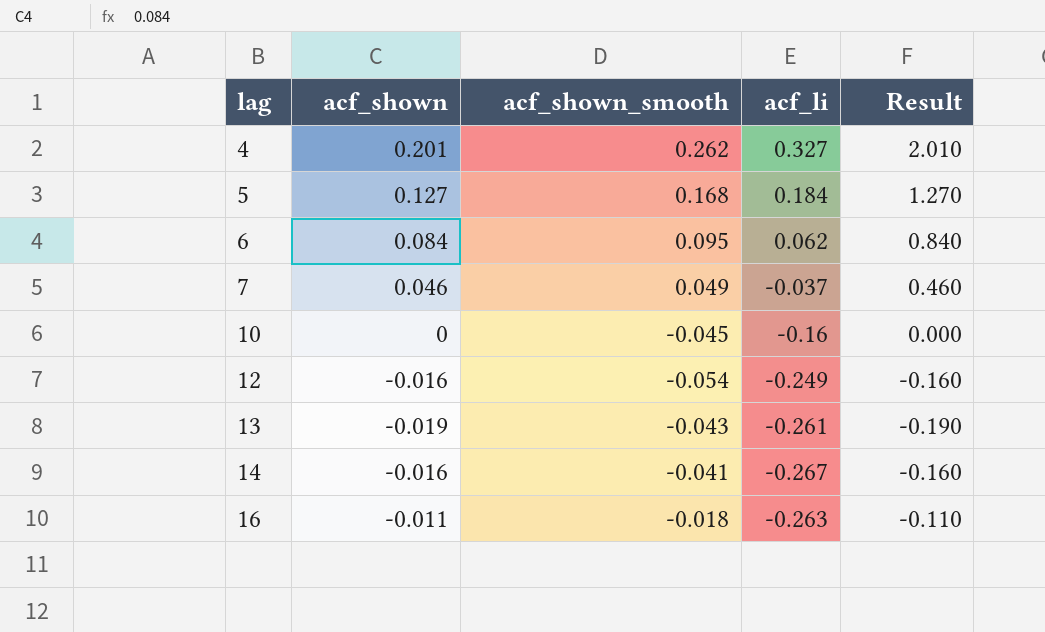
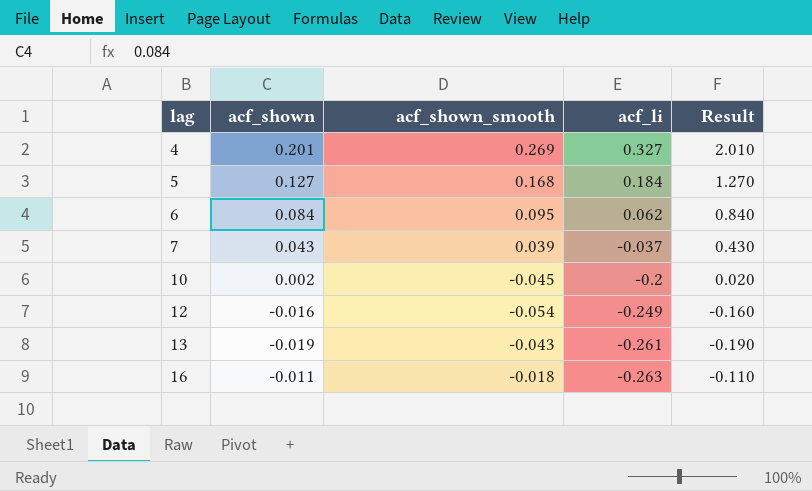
row 14: -0.016 | -0.041 | -0.267 | -0.160 -> none
4 | acf_shown_smooth: 0.262 -> 0.269
7 | acf_shown: 0.046 -> 0.043
7 | acf_shown_smooth: 0.049 -> 0.039
7 | Result: 0.460 -> 0.430
10 | acf_shown: 0 -> 0.002
10 | acf_li: -0.16 -> -0.2
10 | Result: 0.000 -> 0.020

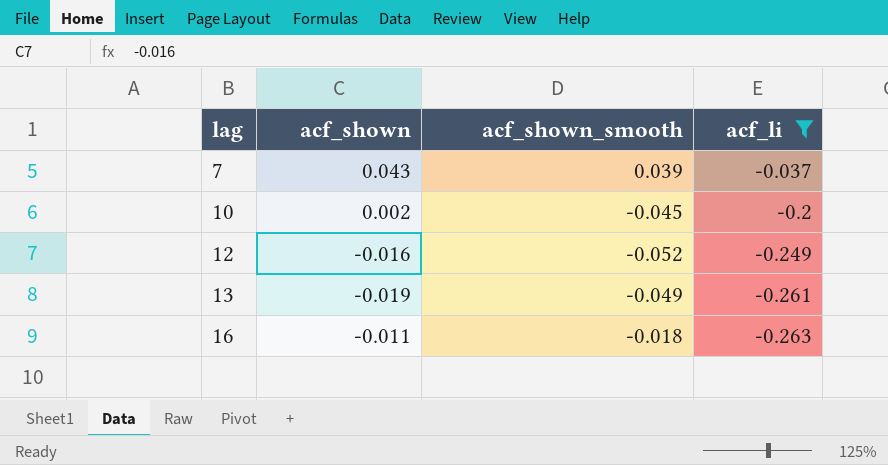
filter: none -> acf_li <= -0.037
column Result | formula: [acf_shown] * 10 -> none
12 | acf_shown_smooth: -0.054 -> -0.052
13 | acf_shown_smooth: -0.043 -> -0.049

